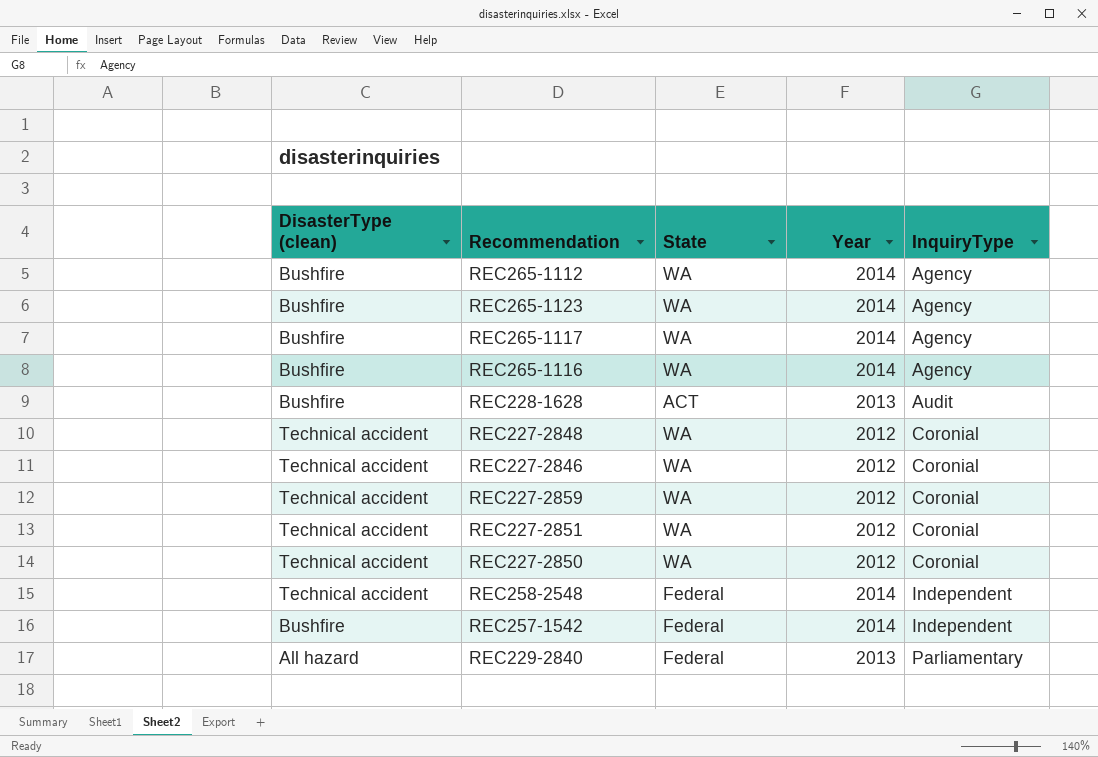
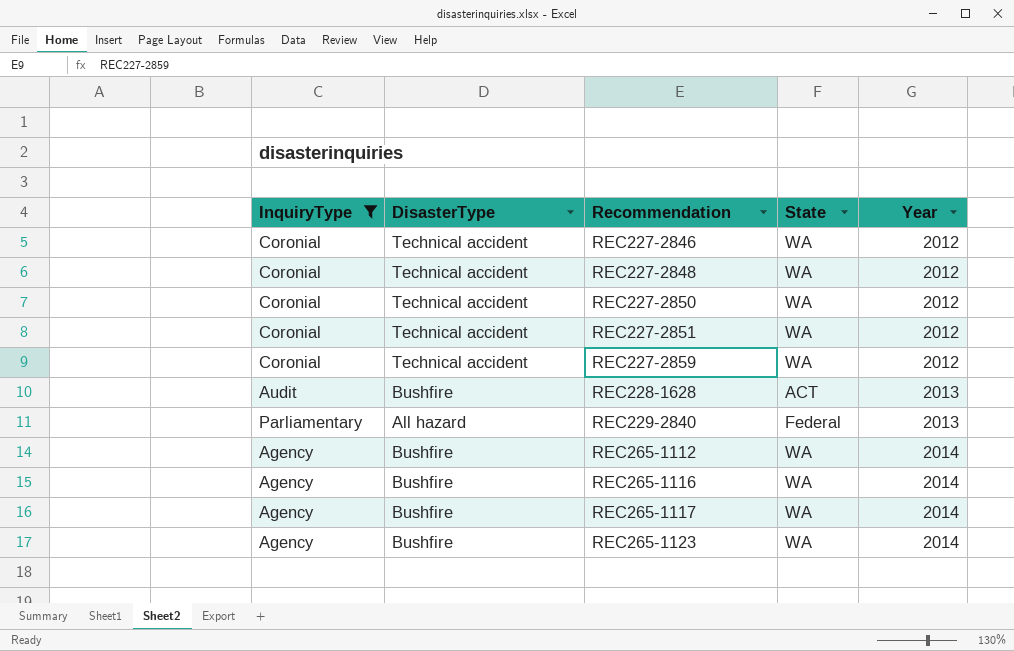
filter: none -> InquiryType != Independent
row order: InquiryType ascending -> Recommendation ascending
column InquiryType | position: 5 -> 1
column name: DisasterType (clean) -> DisasterType

